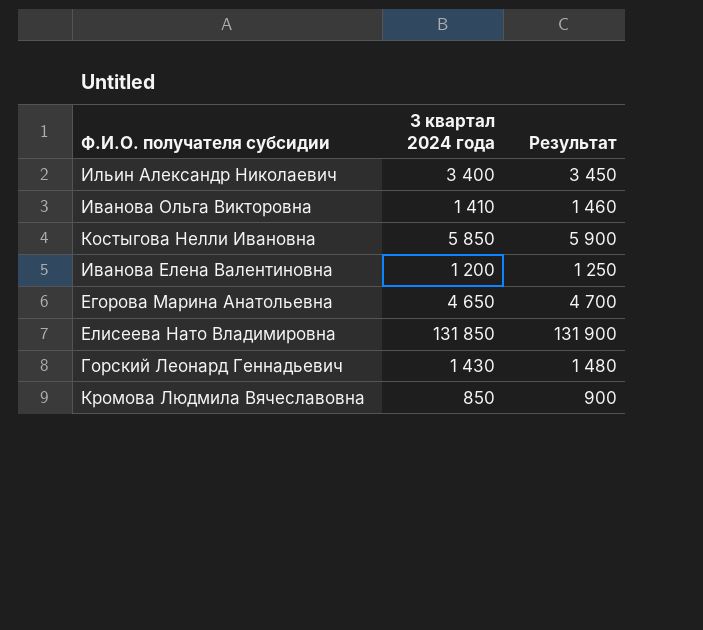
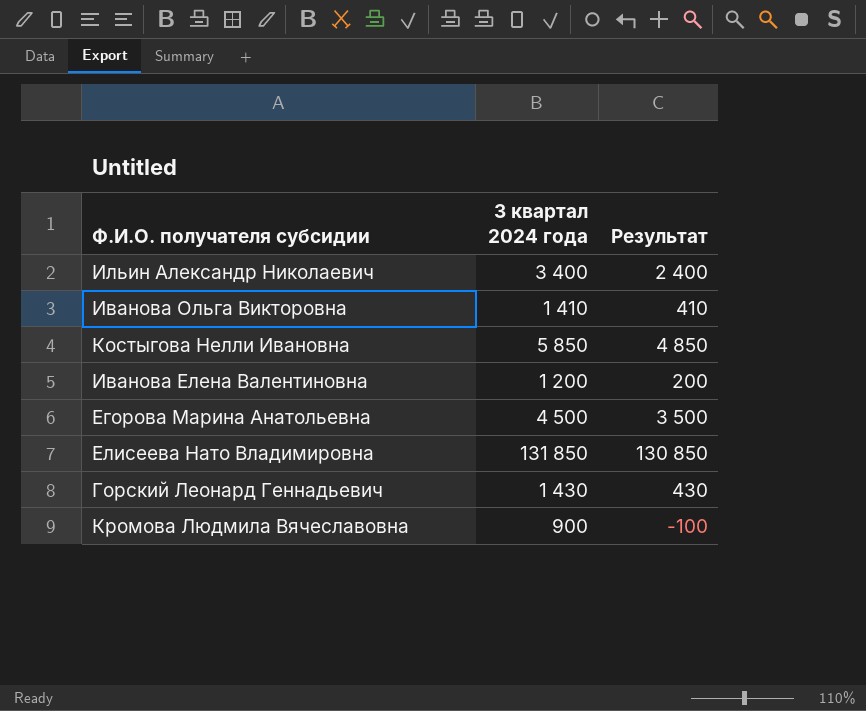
column Результат | formula: [3 квартал 2024 года] + 50 -> [3 квартал 2024 года] - 1000
Егорова Марина Анатольевна | 3 квартал 2024 года: 4 650 -> 4 500
Кромова Людмила Вячеславовна | 3 квартал 2024 года: 850 -> 900

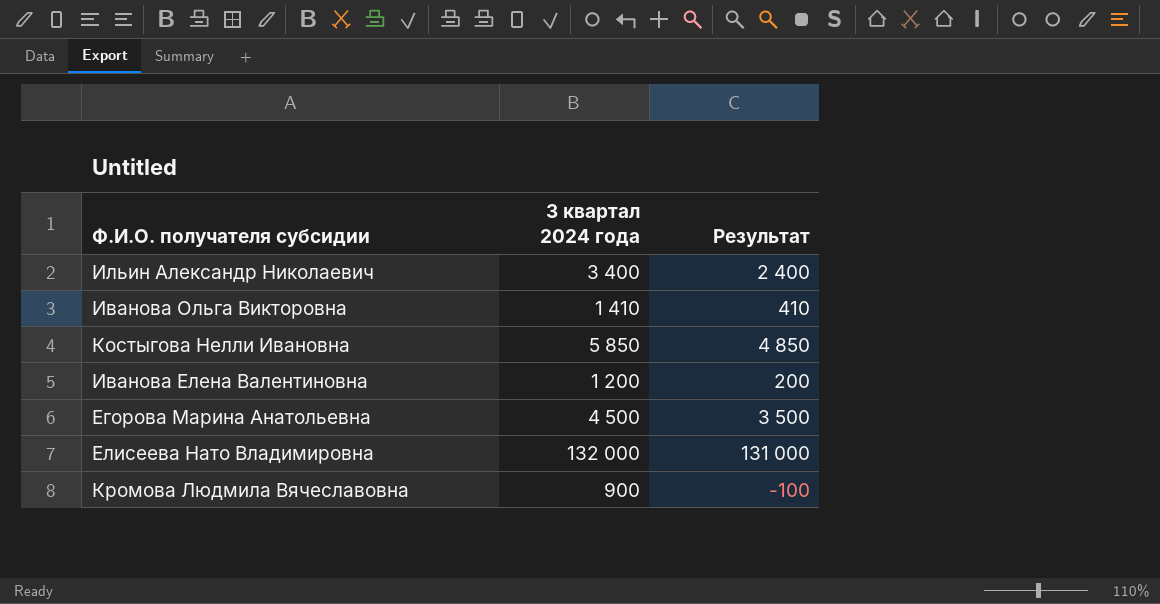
row Горский Леонард Геннадьевич: 1 430 | 430 -> none
Елисеева Нато Владимировна | 3 квартал 2024 года: 131 850 -> 132 000
Елисеева Нато Владимировна | Результат: 130 850 -> 131 000

